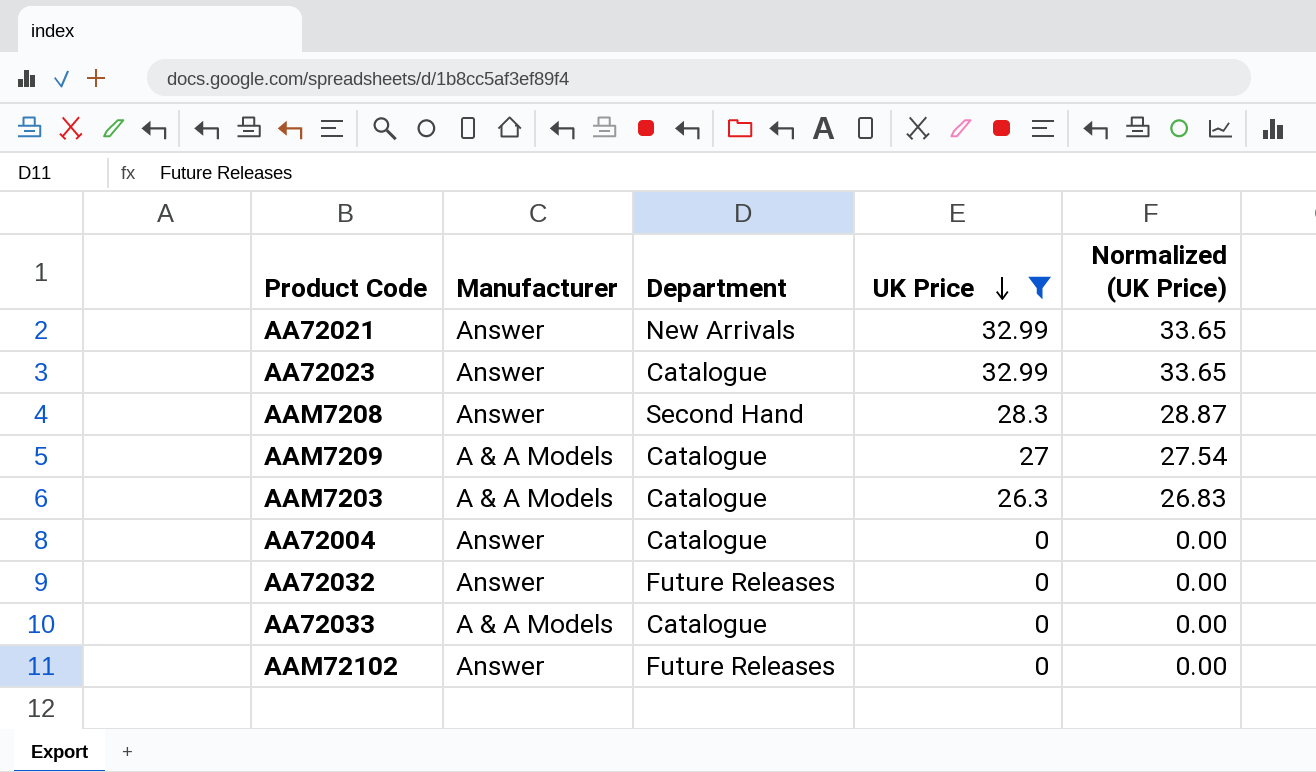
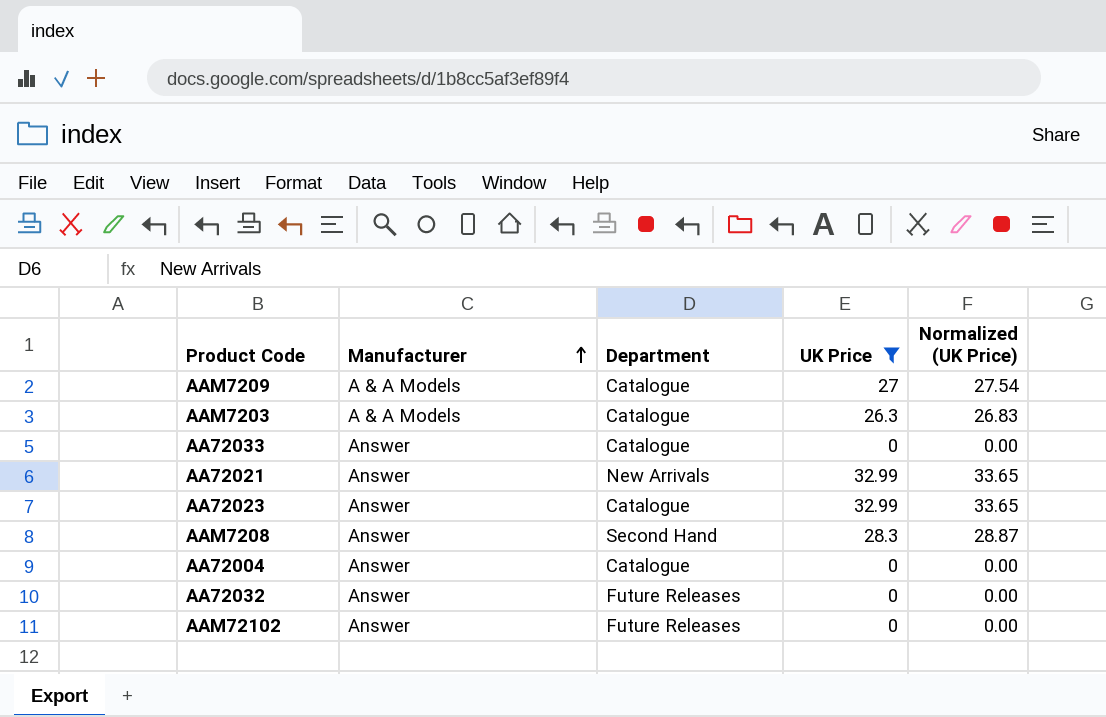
row order: UK Price descending -> Manufacturer ascending
AA72033 | Manufacturer: A & A Models -> Answer

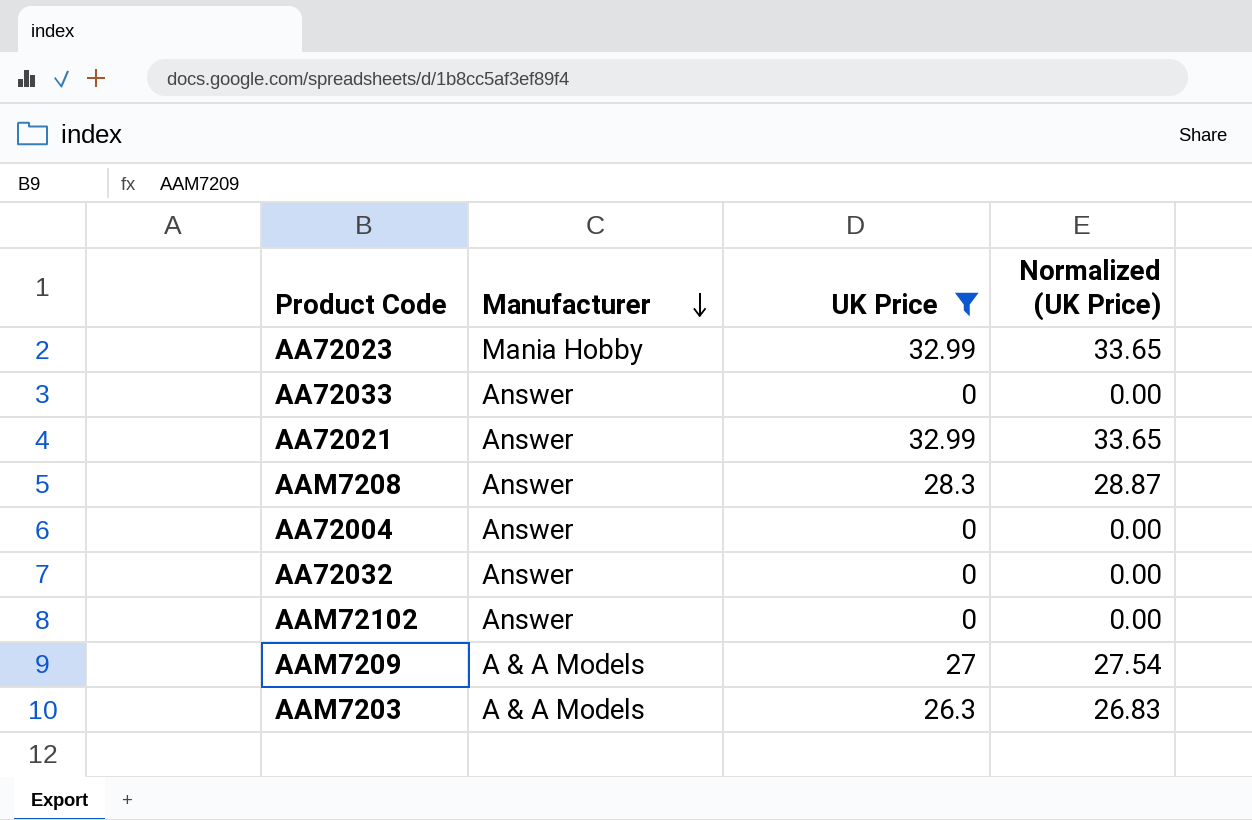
row order: Manufacturer ascending -> Manufacturer descending
column Department | position: 3 -> none
AA72023 | Manufacturer: Answer -> Mania Hobby

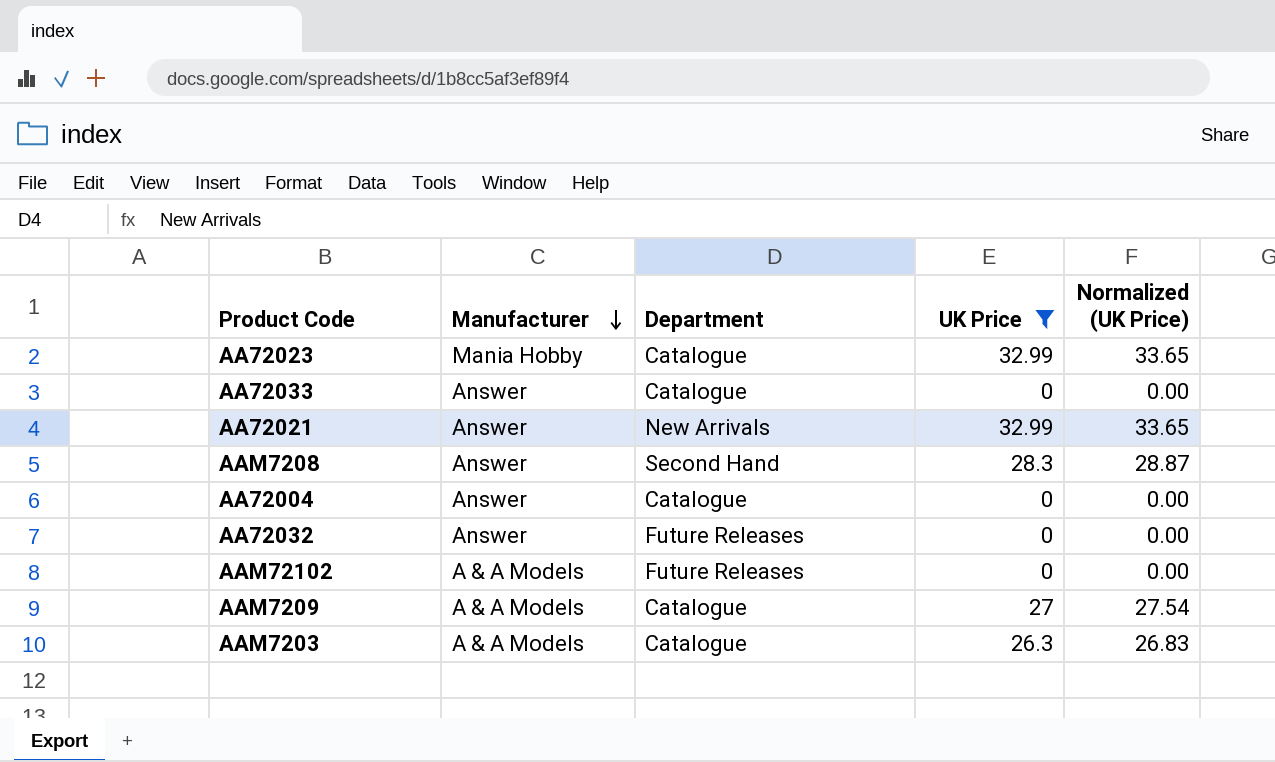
column Department | position: none -> 3
AAM72102 | Manufacturer: Answer -> A & A Models

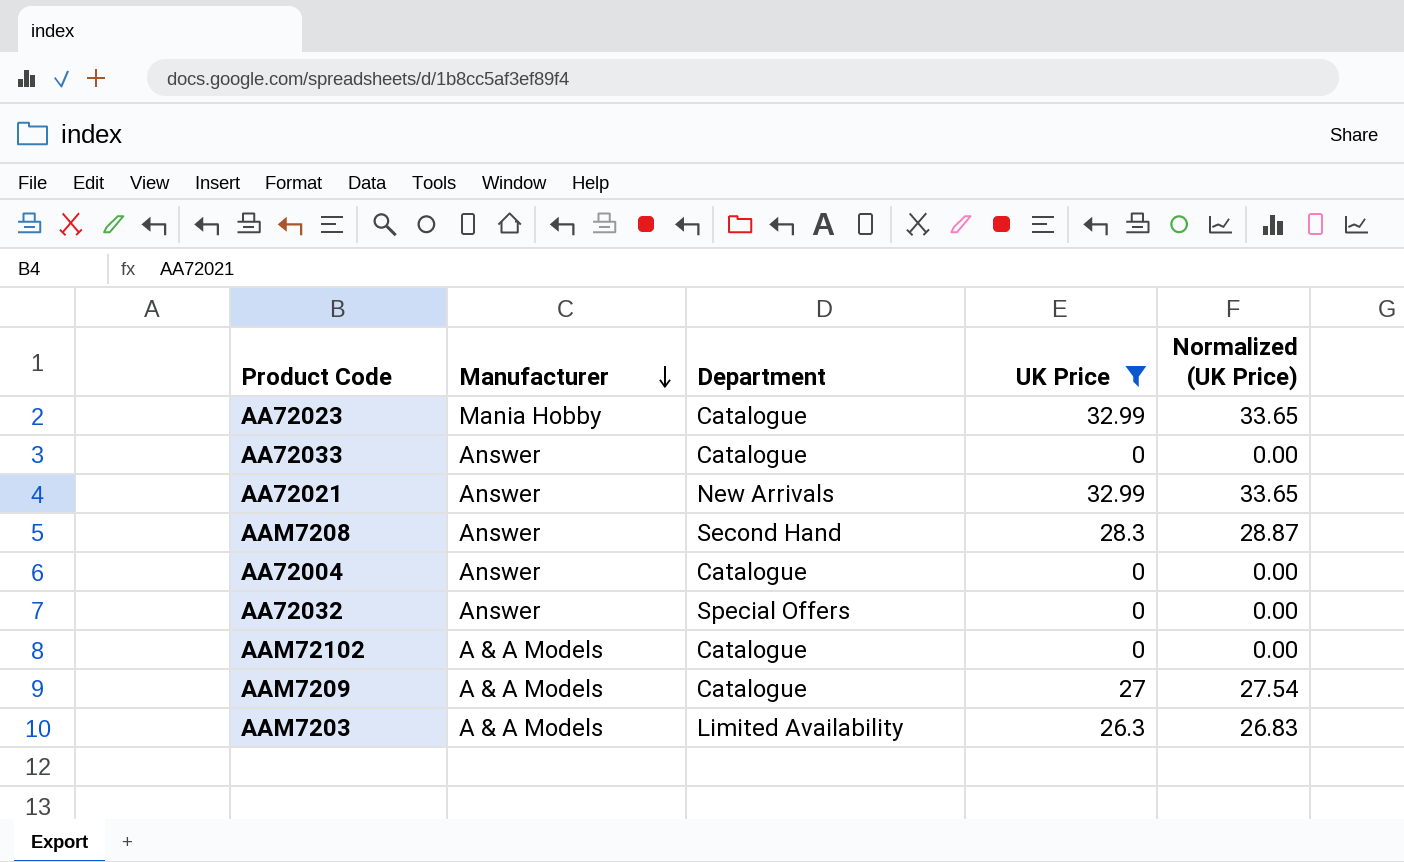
AA72032 | Department: Future Releases -> Special Offers
AAM72102 | Department: Future Releases -> Catalogue
AAM7203 | Department: Catalogue -> Limited Availability

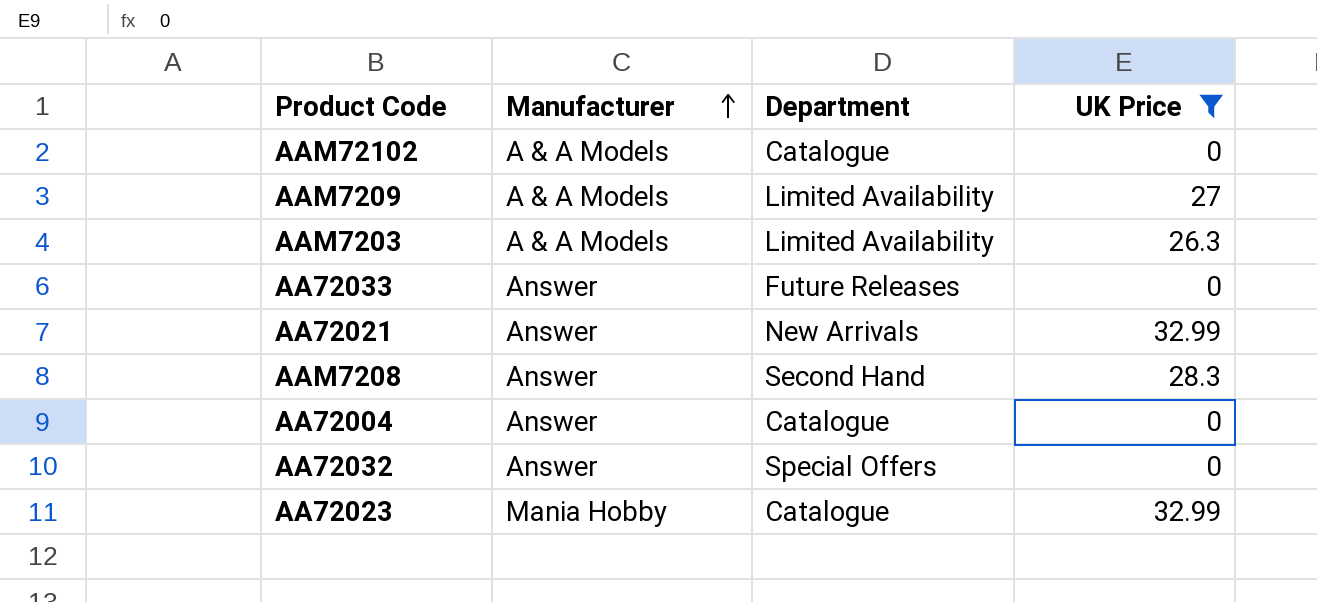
row order: Manufacturer descending -> Manufacturer ascending
column Normalized (UK Price) | formula: [UK Price] * 1.02 -> none
AAM7209 | Department: Catalogue -> Limited Availability
AA72033 | Department: Catalogue -> Future Releases

